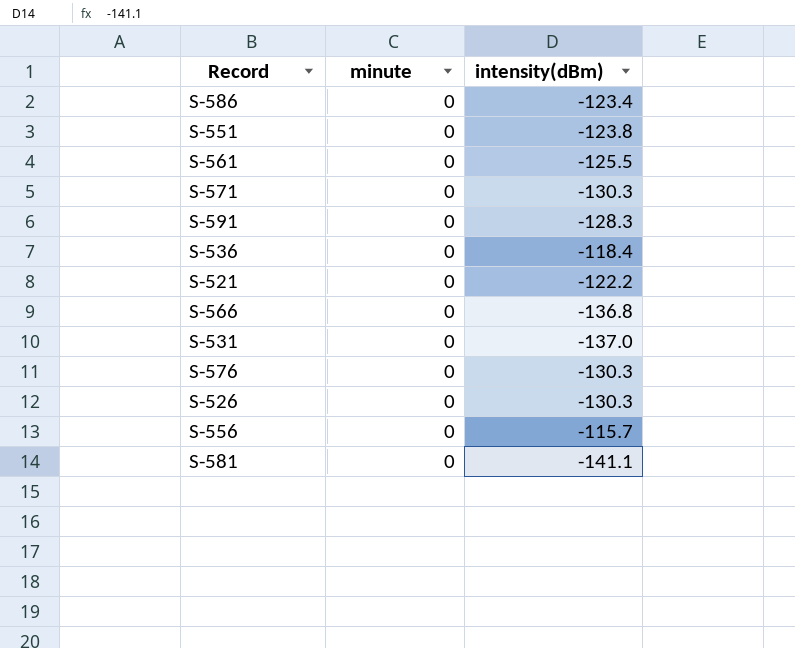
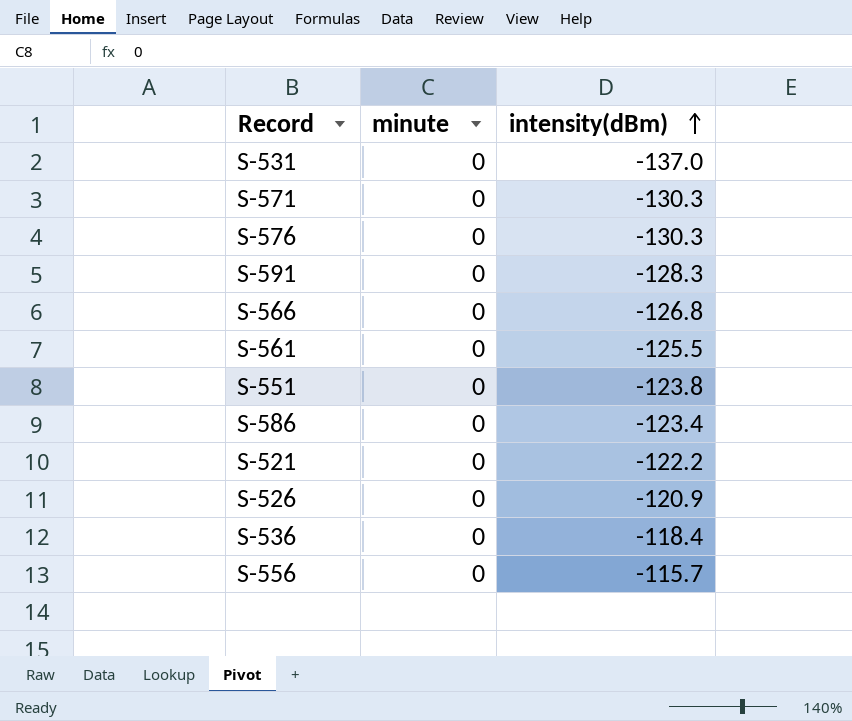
row order: none -> intensity(dBm) ascending
row S-581: 0 | -141.1 -> none
S-566 | intensity(dBm): -136.8 -> -126.8
S-526 | intensity(dBm): -130.3 -> -120.9

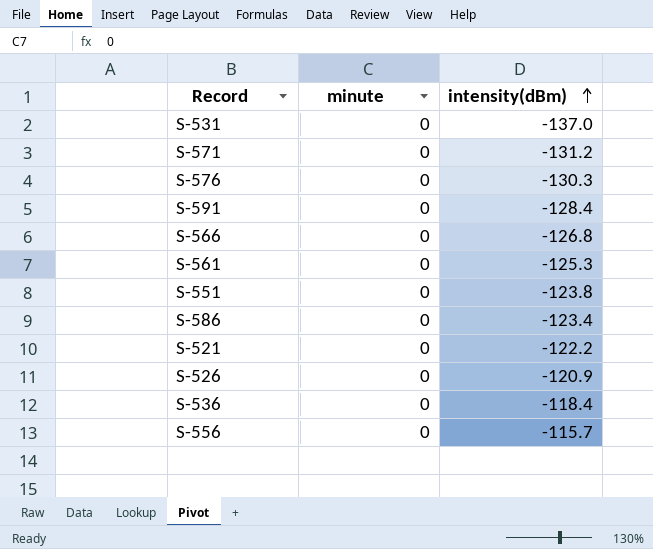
S-571 | intensity(dBm): -130.3 -> -131.2
S-591 | intensity(dBm): -128.3 -> -128.4
S-561 | intensity(dBm): -125.5 -> -125.3

